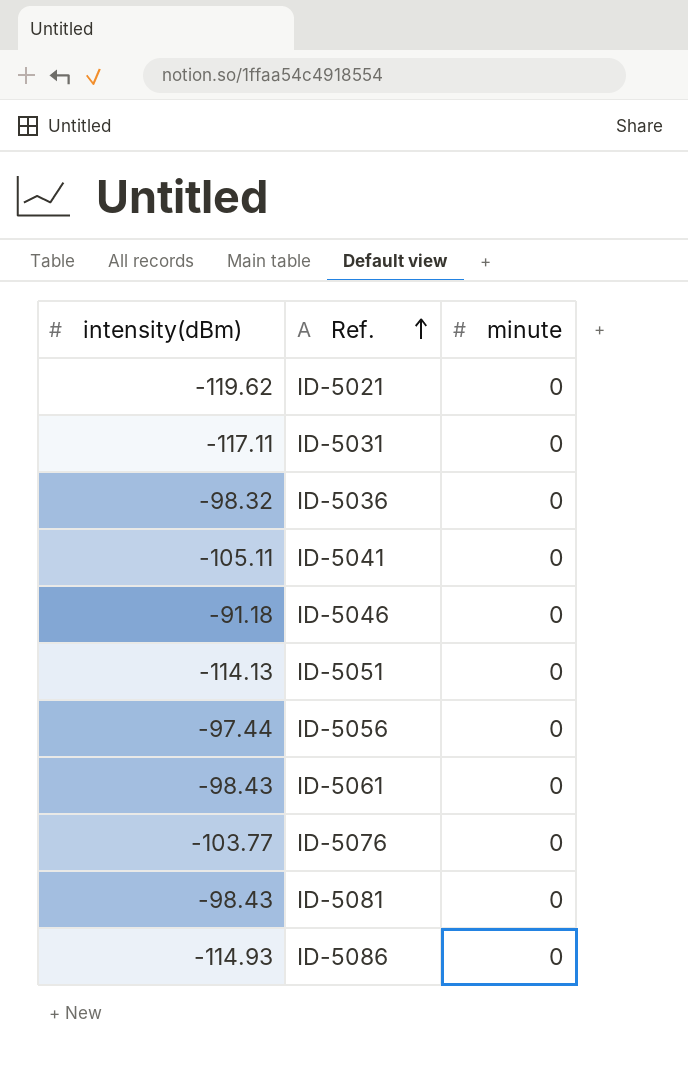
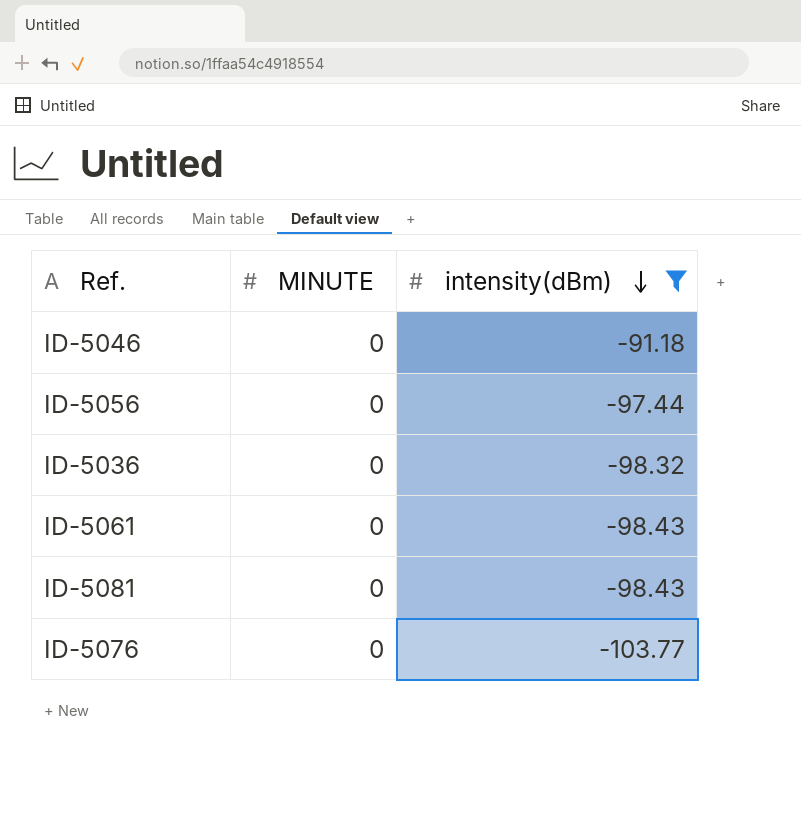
filter: none -> intensity(dBm) >= -103.77
row order: Ref. ascending -> intensity(dBm) descending
column name: minute -> MINUTE
column intensity(dBm) | position: 1 -> 3

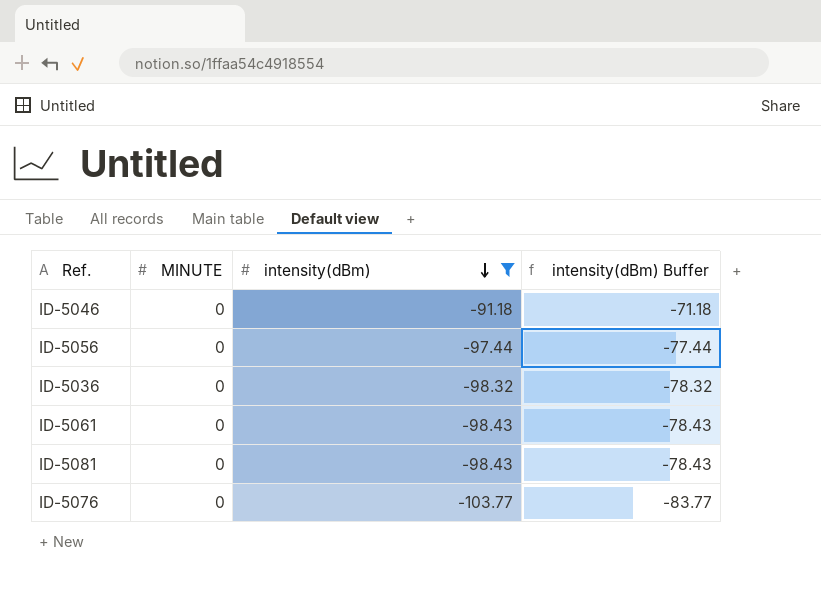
column intensity(dBm) Buffer | formula: none -> [intensity(dBm)] + 20

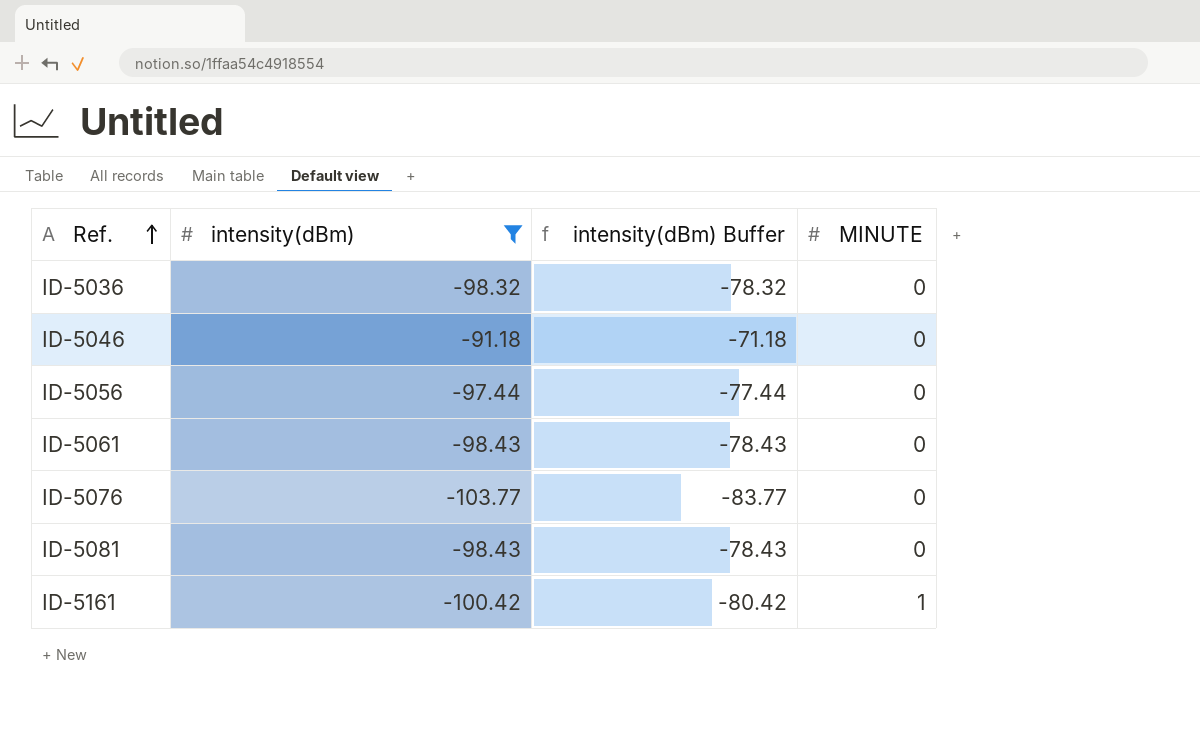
row order: intensity(dBm) descending -> Ref. ascending
column MINUTE | position: 2 -> 4
row ID-5161: none -> -100.42 | -80.42 | 1

